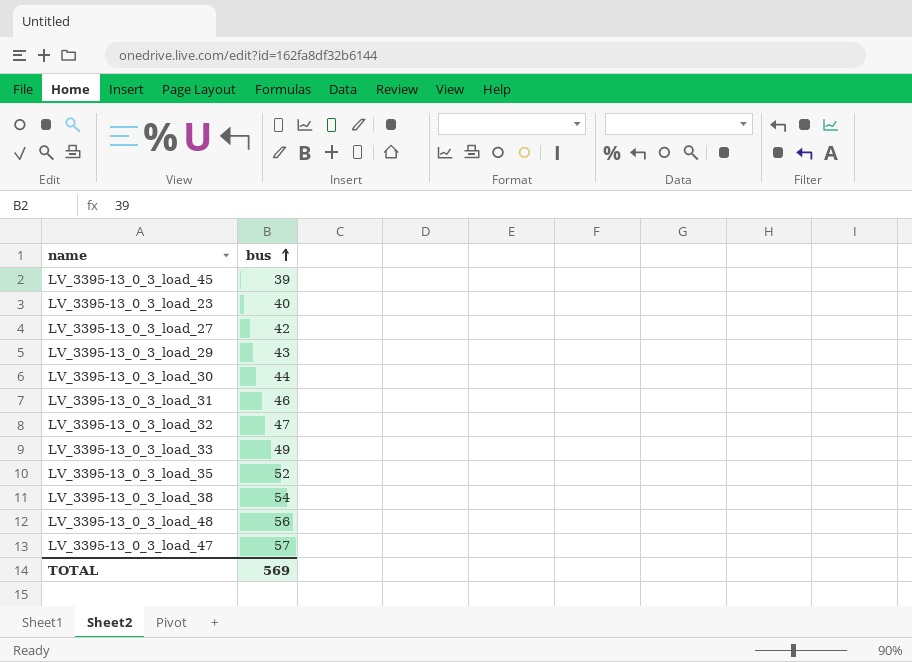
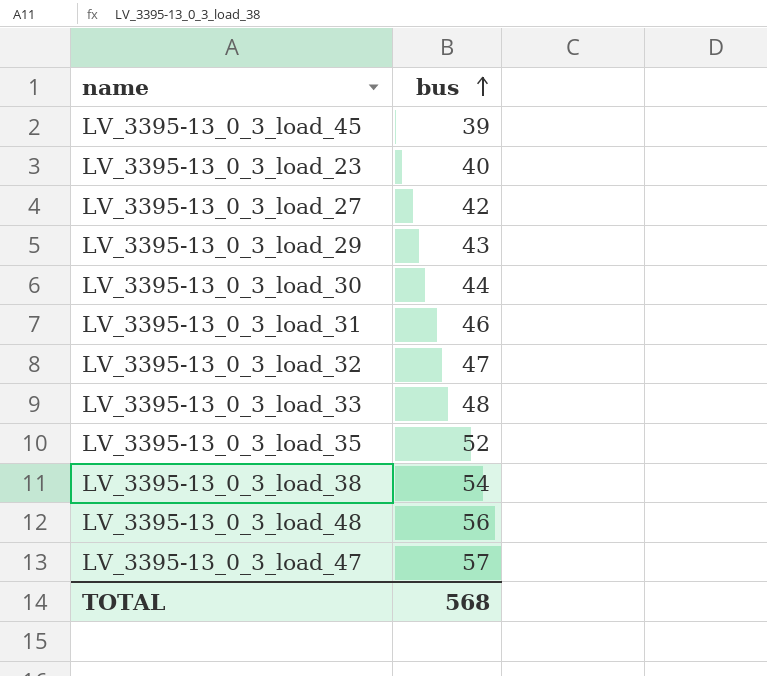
LV_3395-13_0_3_load_33 | bus: 49 -> 48
TOTAL | bus: 569 -> 568

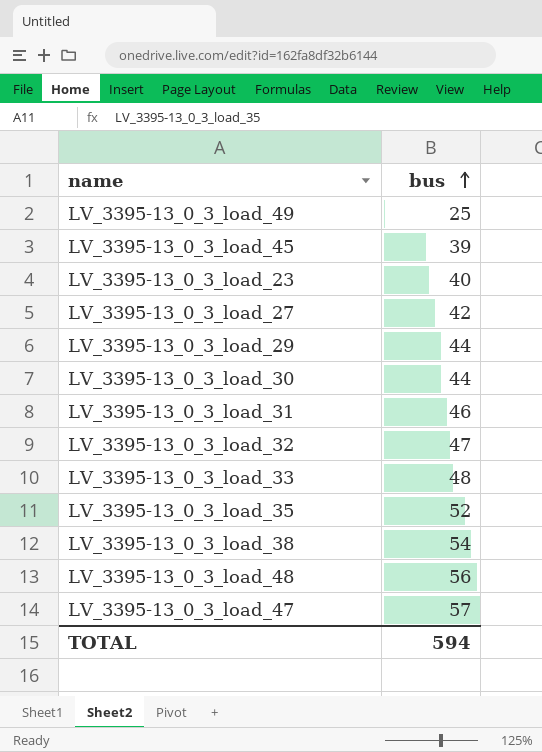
row LV_3395-13_0_3_load_49: none -> 25
LV_3395-13_0_3_load_29 | bus: 43 -> 44
TOTAL | bus: 568 -> 594

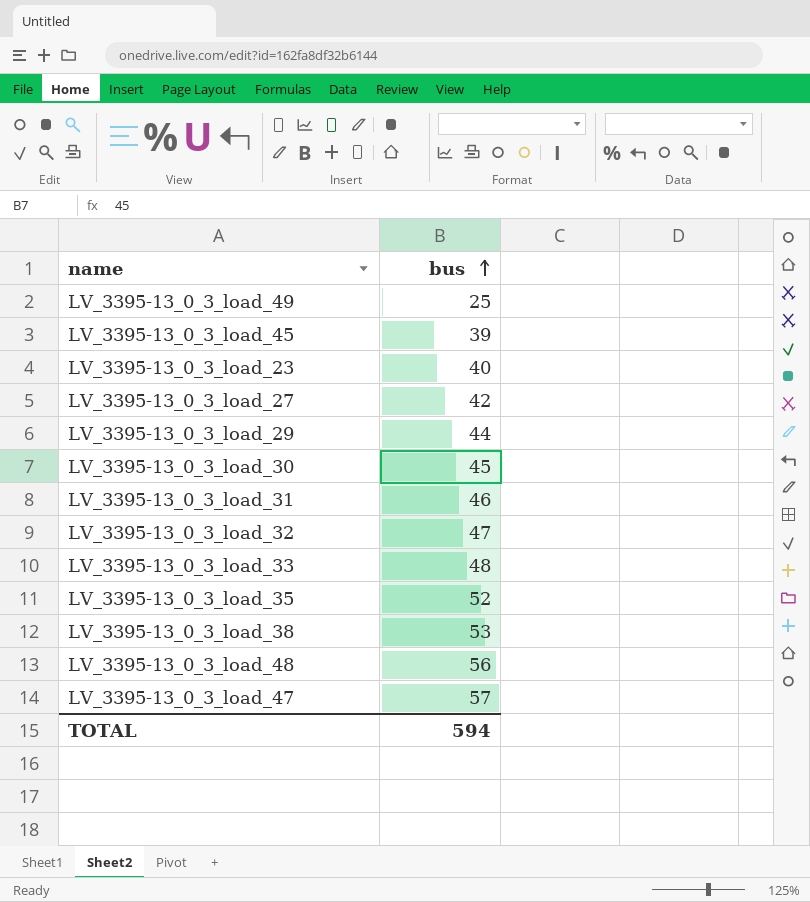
LV_3395-13_0_3_load_30 | bus: 44 -> 45
LV_3395-13_0_3_load_38 | bus: 54 -> 53

